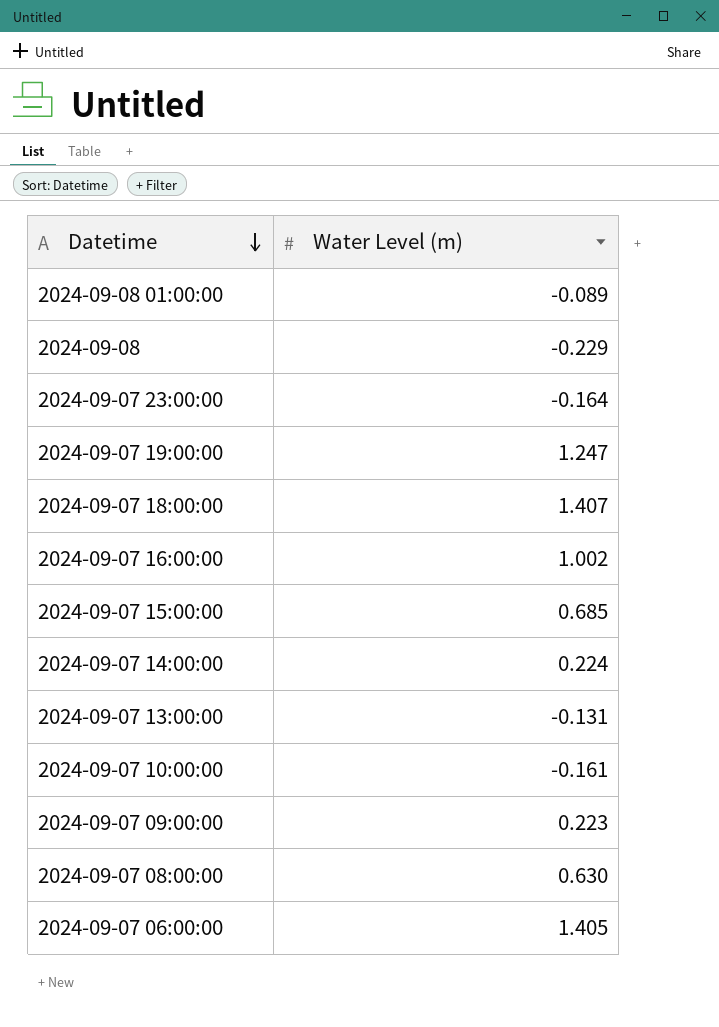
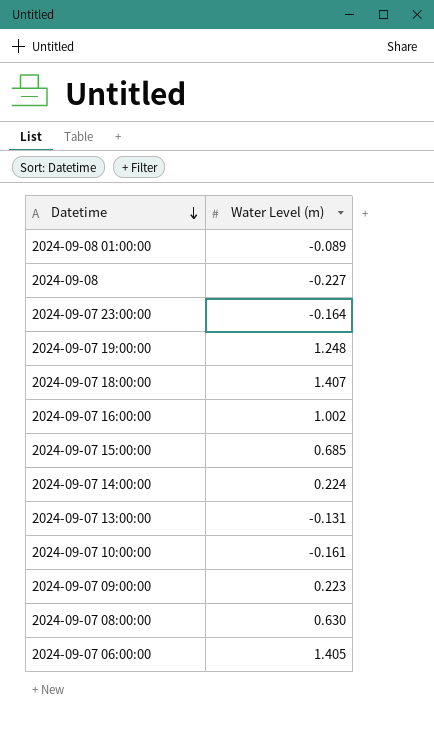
2024-09-08 | Water Level (m): -0.229 -> -0.227
2024-09-07 19:00:00 | Water Level (m): 1.247 -> 1.248

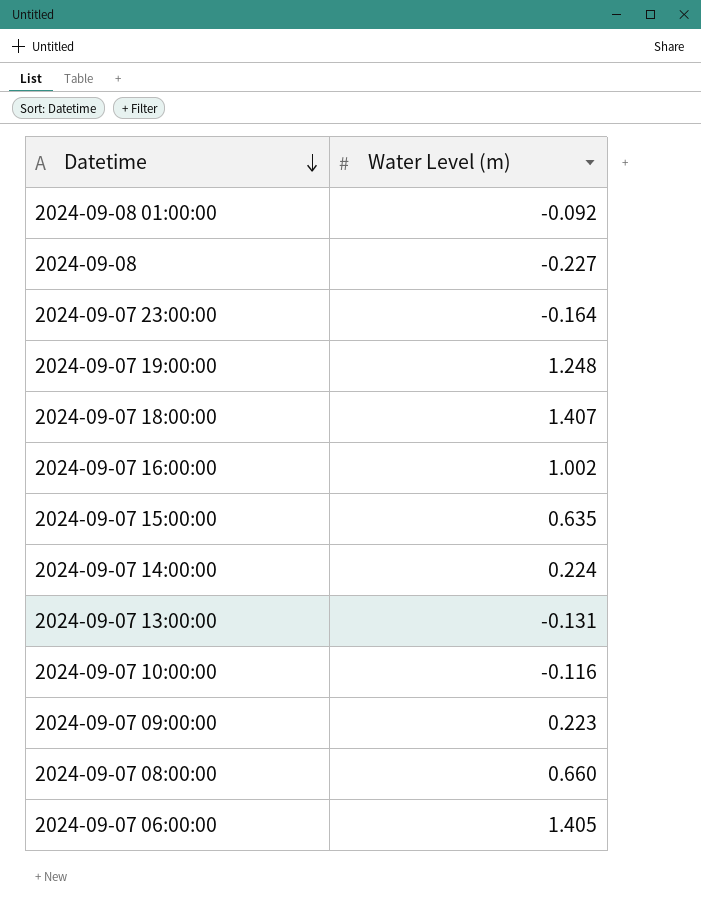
2024-09-08 01:00:00 | Water Level (m): -0.089 -> -0.092
2024-09-07 15:00:00 | Water Level (m): 0.685 -> 0.635
2024-09-07 10:00:00 | Water Level (m): -0.161 -> -0.116
2024-09-07 08:00:00 | Water Level (m): 0.630 -> 0.660

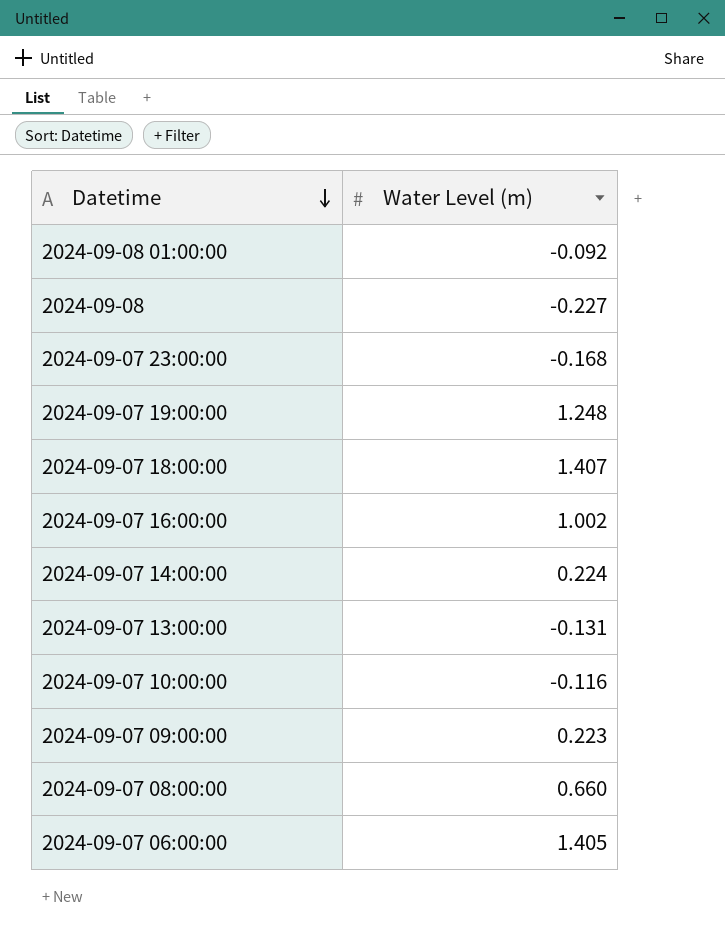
row 2024-09-07 15:00:00: 0.635 -> none
2024-09-07 23:00:00 | Water Level (m): -0.164 -> -0.168

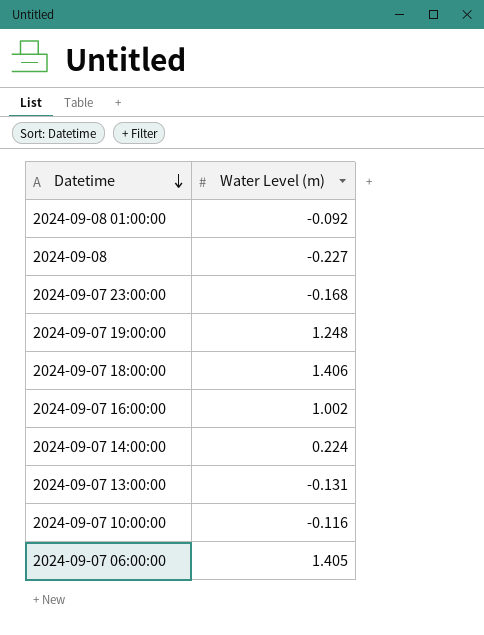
row 2024-09-07 09:00:00: 0.223 -> none
row 2024-09-07 08:00:00: 0.660 -> none
2024-09-07 18:00:00 | Water Level (m): 1.407 -> 1.406

